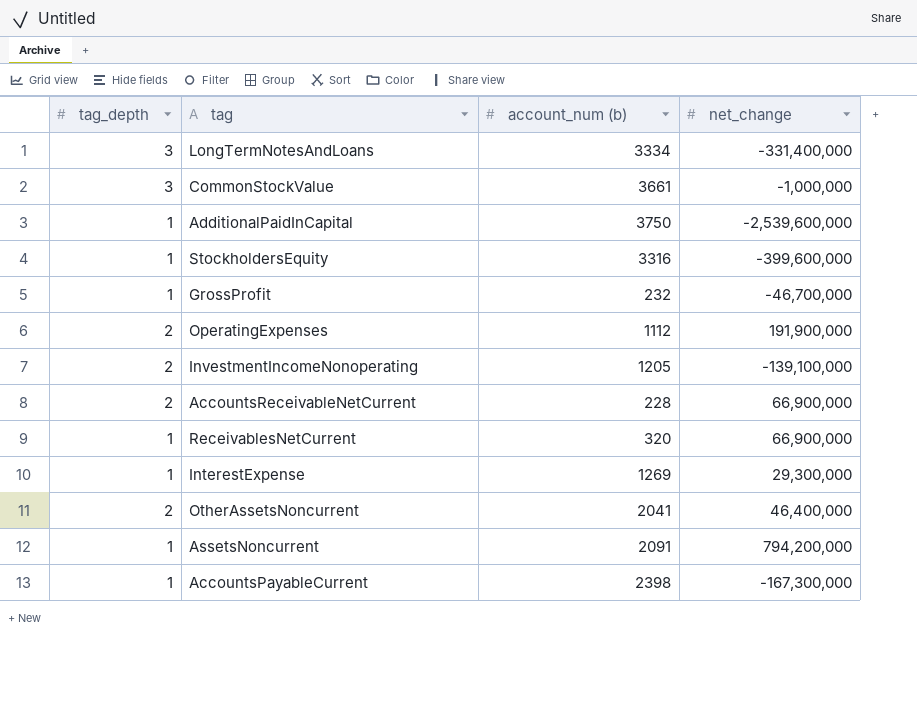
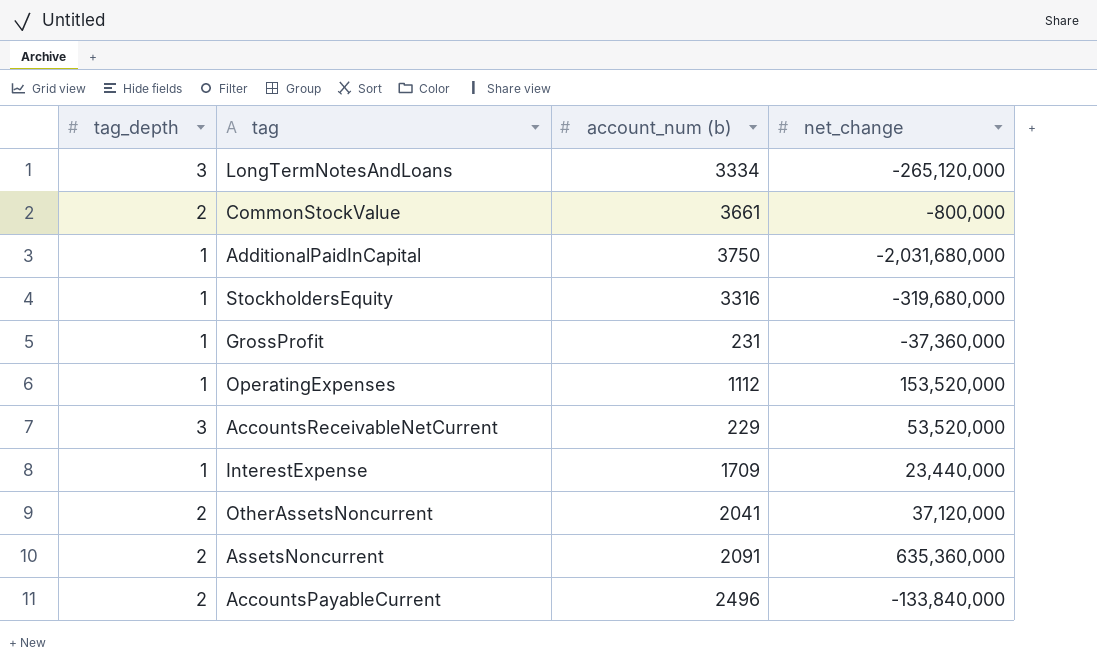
row InvestmentIncomeNonoperating: 2 | 1205 | -139,100,000 -> none
row ReceivablesNetCurrent: 1 | 320 | 66,900,000 -> none
LongTermNotesAndLoans | net_change: -331,400,000 -> -265,120,000
CommonStockValue | tag_depth: 3 -> 2
CommonStockValue | net_change: -1,000,000 -> -800,000
AdditionalPaidInCapital | net_change: -2,539,600,000 -> -2,031,680,000
StockholdersEquity | net_change: -399,600,000 -> -319,680,000
GrossProfit | account_num (b): 232 -> 231
GrossProfit | net_change: -46,700,000 -> -37,360,000
OperatingExpenses | tag_depth: 2 -> 1
OperatingExpenses | net_change: 191,900,000 -> 153,520,000
AccountsReceivableNetCurrent | tag_depth: 2 -> 3
AccountsReceivableNetCurrent | account_num (b): 228 -> 229
AccountsReceivableNetCurrent | net_change: 66,900,000 -> 53,520,000
InterestExpense | account_num (b): 1269 -> 1709
InterestExpense | net_change: 29,300,000 -> 23,440,000
OtherAssetsNoncurrent | net_change: 46,400,000 -> 37,120,000
AssetsNoncurrent | tag_depth: 1 -> 2
AssetsNoncurrent | net_change: 794,200,000 -> 635,360,000
AccountsPayableCurrent | tag_depth: 1 -> 2
AccountsPayableCurrent | account_num (b): 2398 -> 2496
AccountsPayableCurrent | net_change: -167,300,000 -> -133,840,000

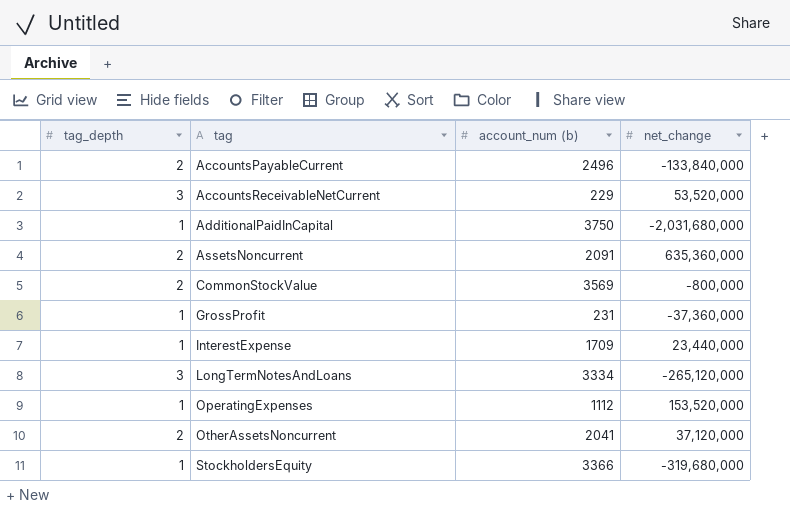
row order: none -> tag ascending
CommonStockValue | account_num (b): 3661 -> 3569
StockholdersEquity | account_num (b): 3316 -> 3366

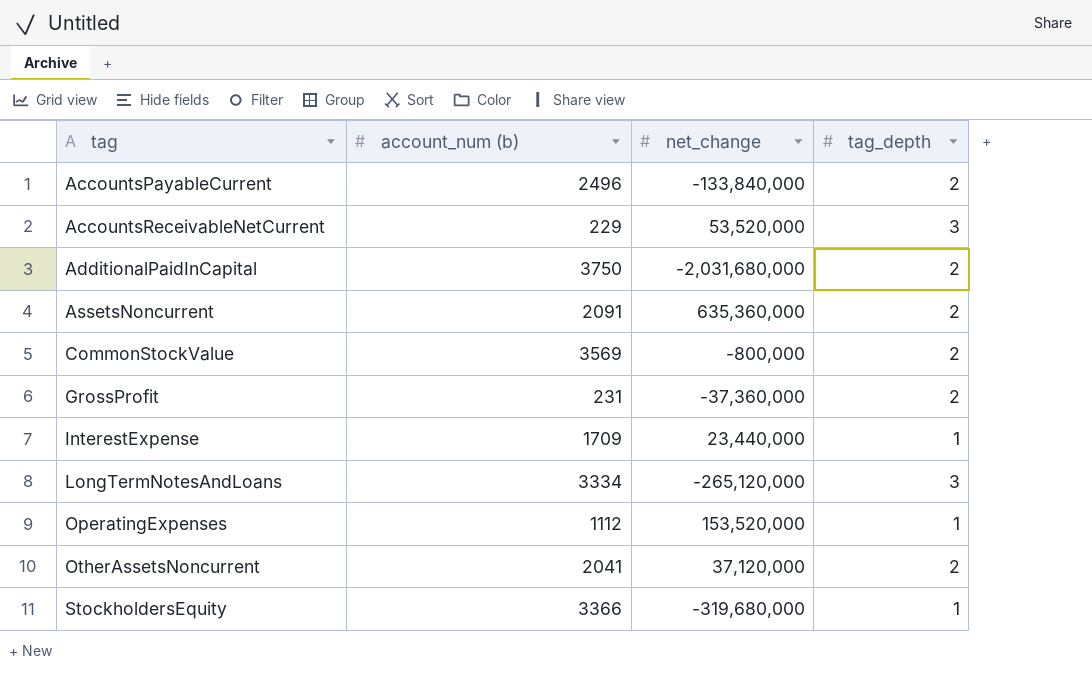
column tag_depth | position: 1 -> 4
AdditionalPaidInCapital | tag_depth: 1 -> 2
GrossProfit | tag_depth: 1 -> 2

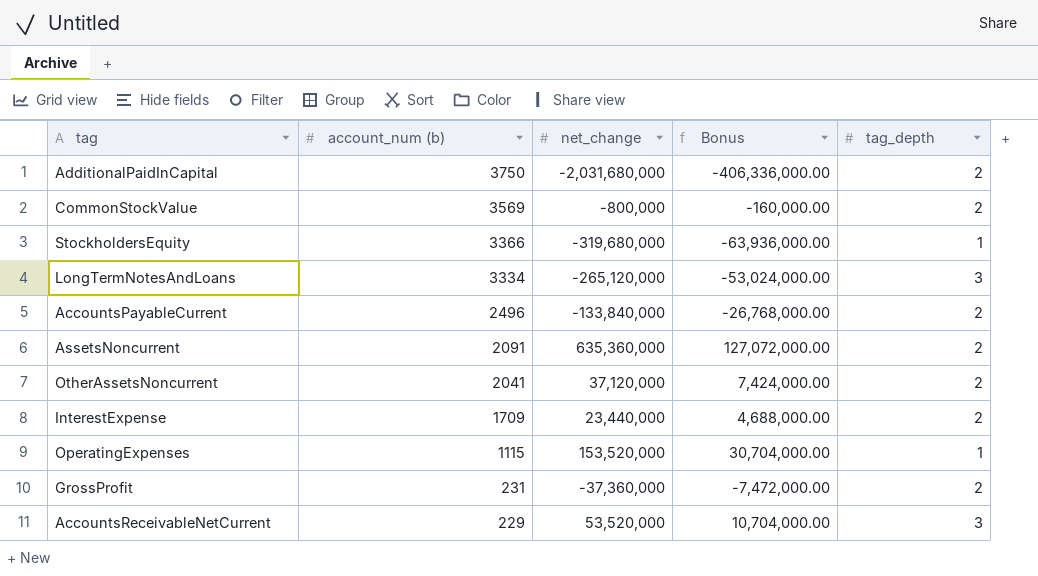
row order: tag ascending -> account_num (b) descending
column Bonus | formula: none -> [net_change] * 0.2
InterestExpense | tag_depth: 1 -> 2
OperatingExpenses | account_num (b): 1112 -> 1115

